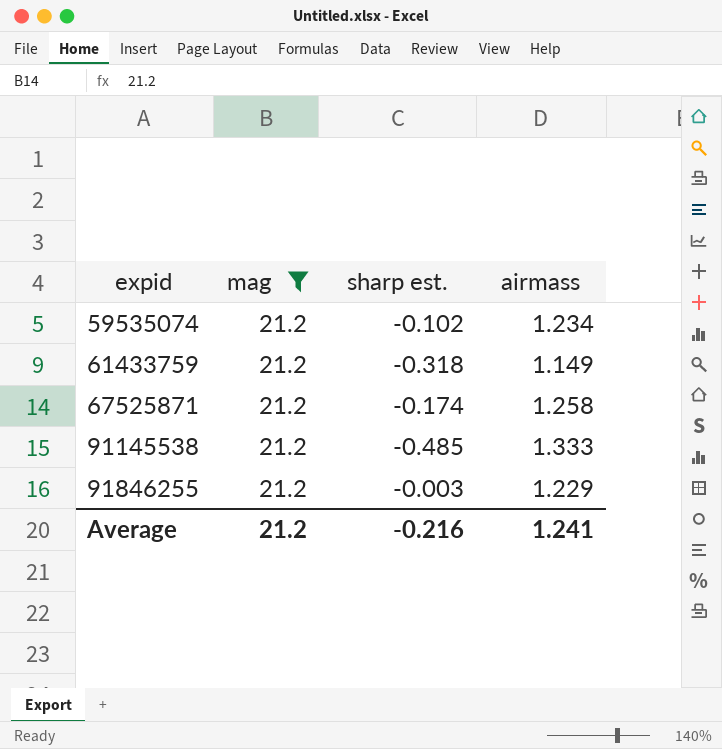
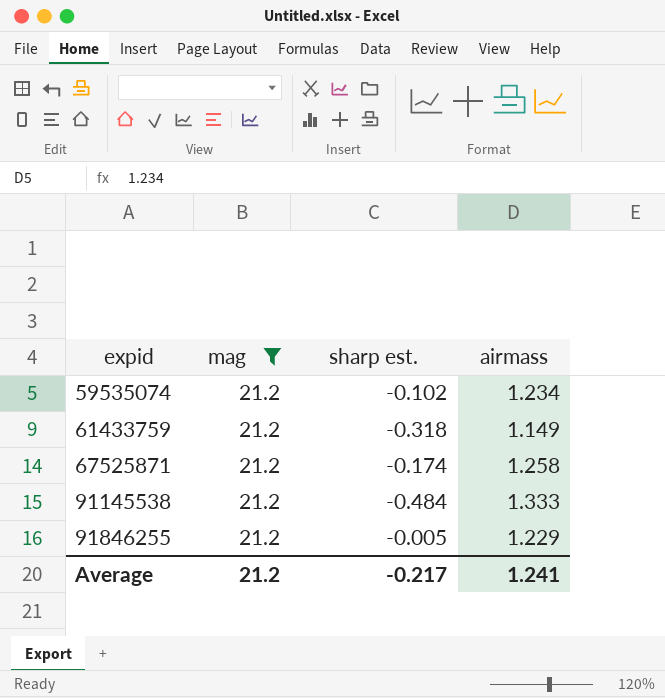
91145538 | sharp est.: -0.485 -> -0.484
91846255 | sharp est.: -0.003 -> -0.005
Average | sharp est.: -0.216 -> -0.217

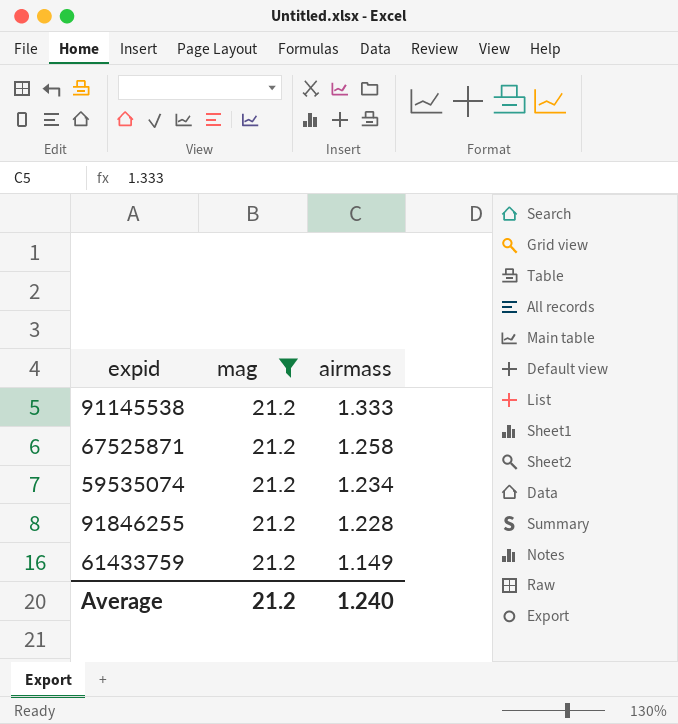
row order: expid ascending -> airmass descending
column sharp est. | position: 3 -> none
91846255 | airmass: 1.229 -> 1.228
Average | airmass: 1.241 -> 1.240

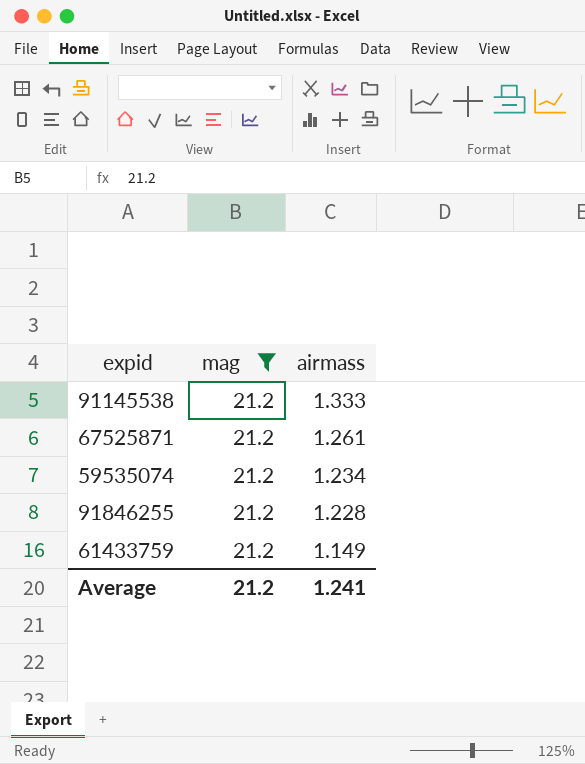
67525871 | airmass: 1.258 -> 1.261
Average | airmass: 1.240 -> 1.241

